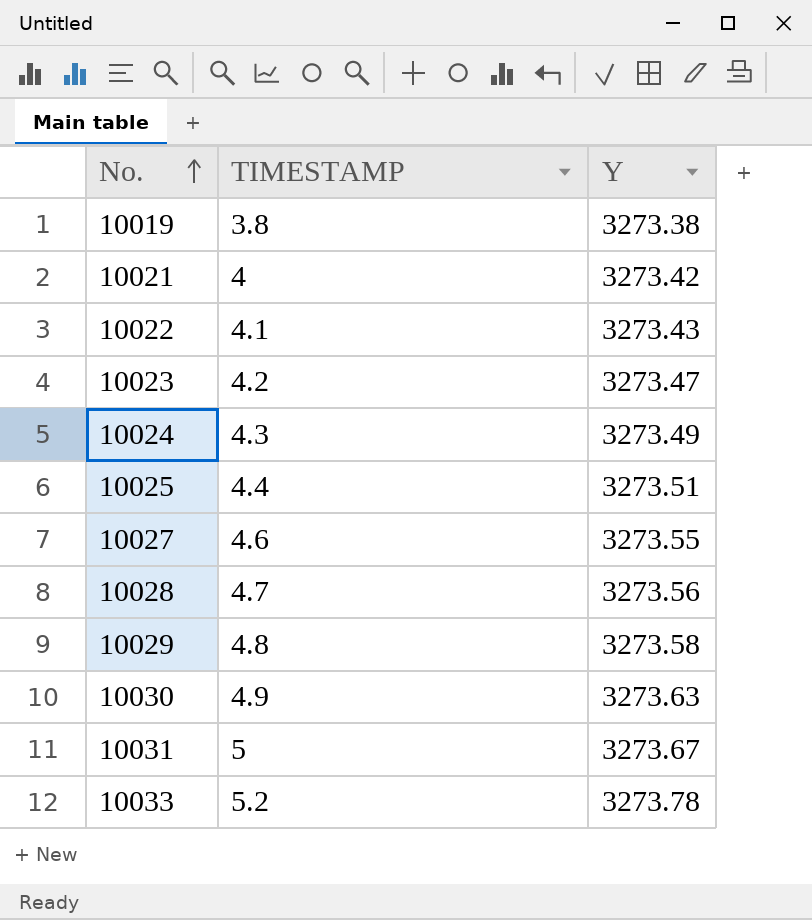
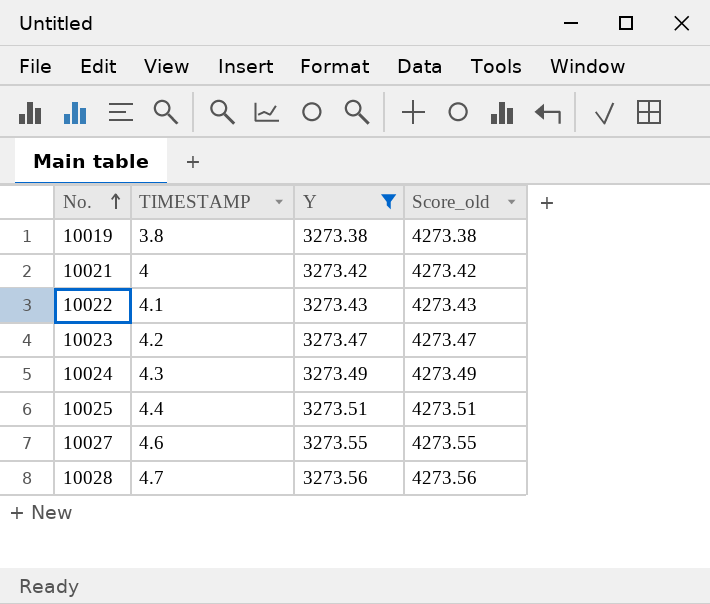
filter: none -> Y <= 3273.56
column Score_old | formula: none -> [Y] + 1000

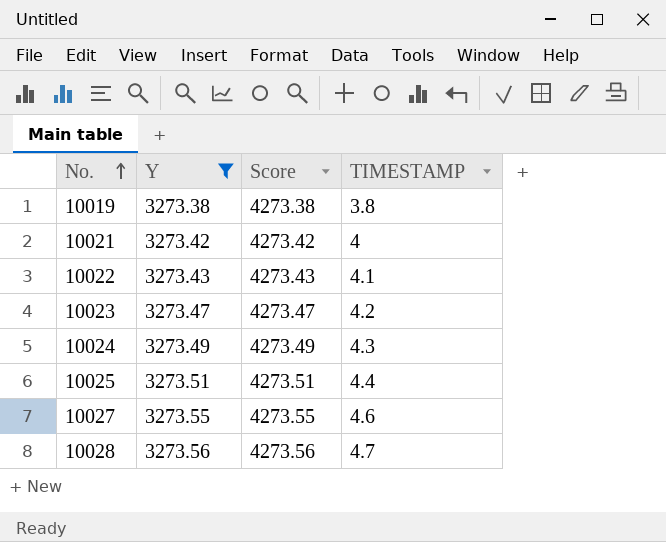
column name: Score_old -> Score
column TIMESTAMP | position: 2 -> 4

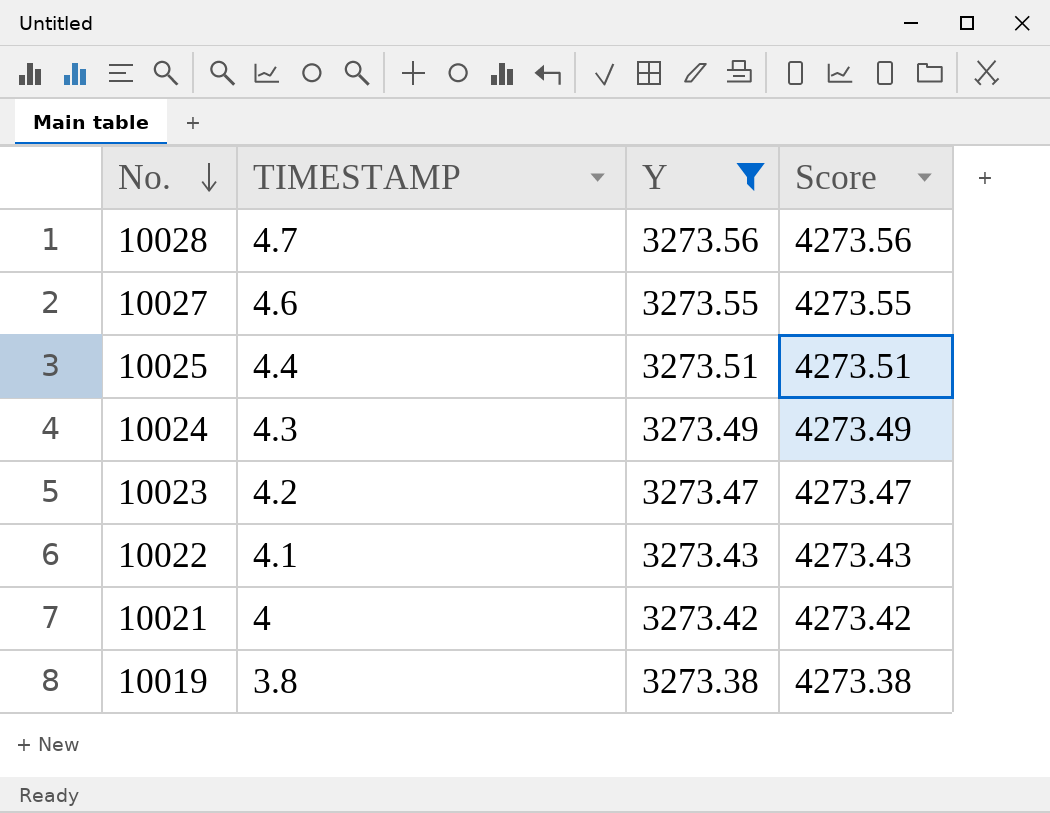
row order: No. ascending -> No. descending
column TIMESTAMP | position: 4 -> 2

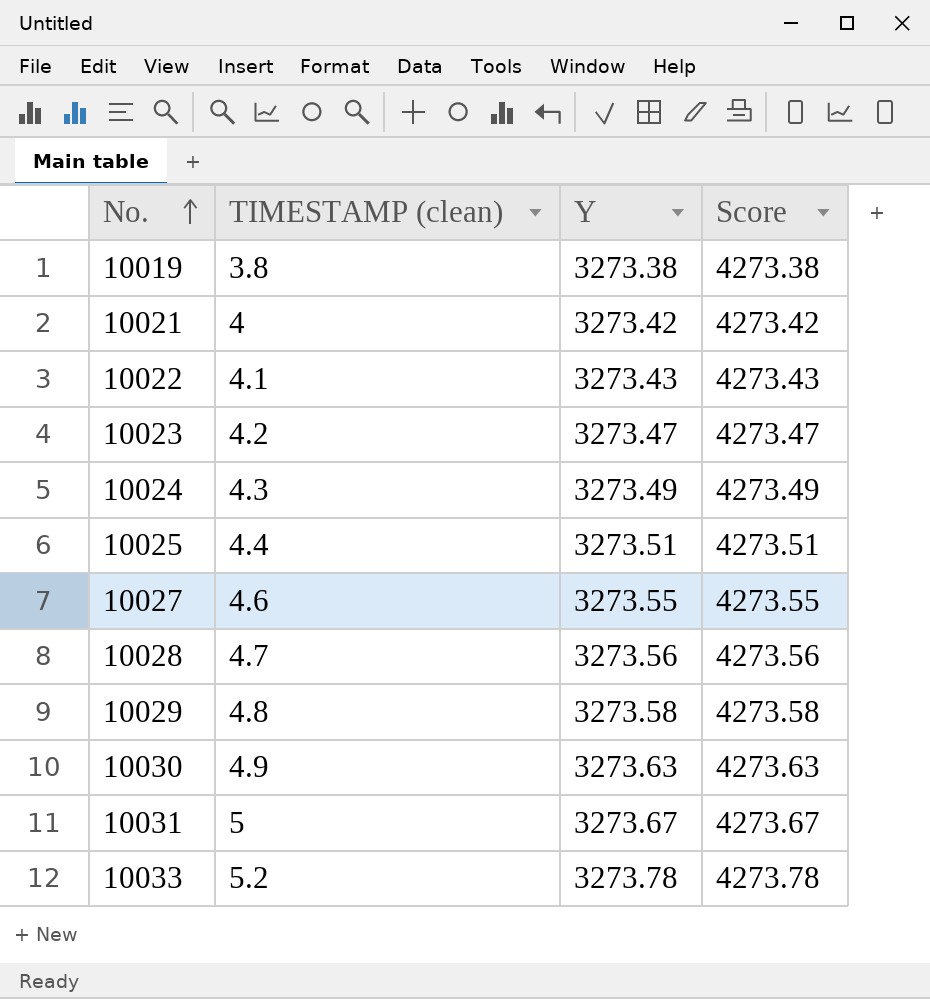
filter: Y <= 3273.56 -> none
row order: No. descending -> No. ascending
column name: TIMESTAMP -> TIMESTAMP (clean)

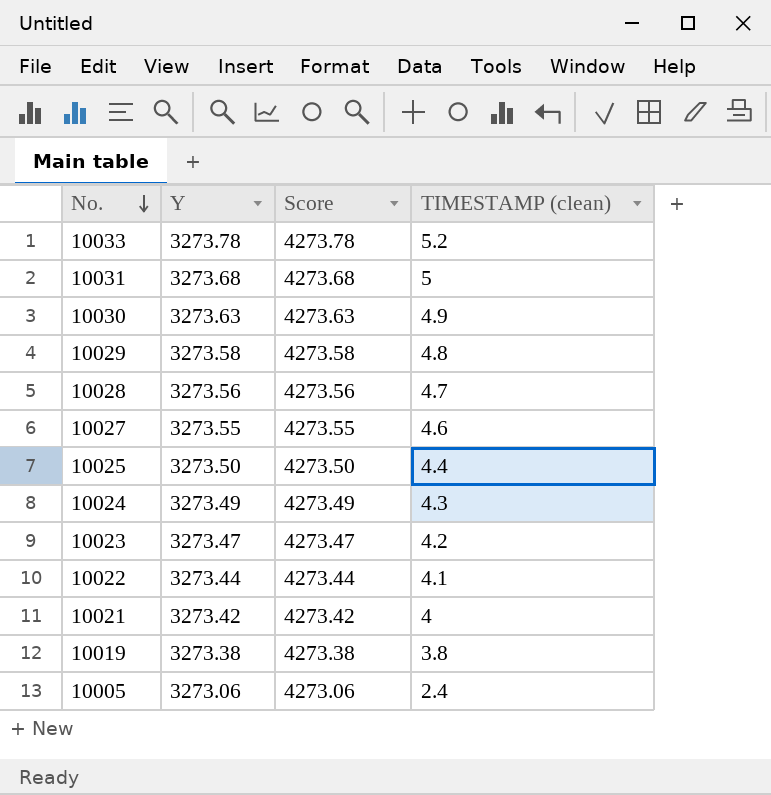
row order: No. ascending -> No. descending
column TIMESTAMP (clean) | position: 2 -> 4
10031 | Y: 3273.67 -> 3273.68
10031 | Score: 4273.67 -> 4273.68
10025 | Y: 3273.51 -> 3273.50
10025 | Score: 4273.51 -> 4273.50
10022 | Y: 3273.43 -> 3273.44
10022 | Score: 4273.43 -> 4273.44
row 10005: none -> 3273.06 | 4273.06 | 2.4

